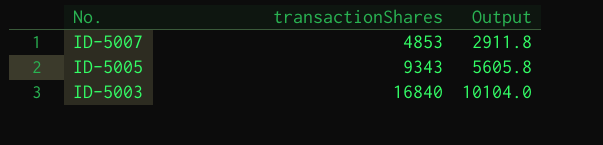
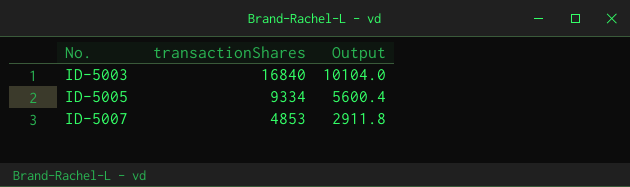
row order: No. descending -> No. ascending
ID-5005 | transactionShares: 9343 -> 9334
ID-5005 | Output: 5605.8 -> 5600.4

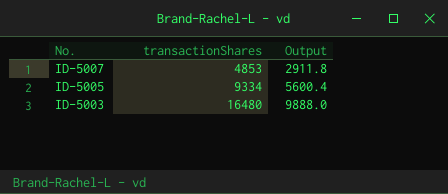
row order: No. ascending -> No. descending
ID-5003 | transactionShares: 16840 -> 16480
ID-5003 | Output: 10104.0 -> 9888.0

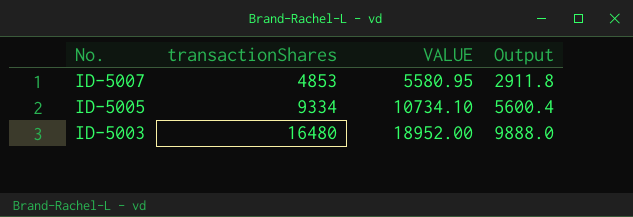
column VALUE | formula: none -> [transactionShares] * 1.15

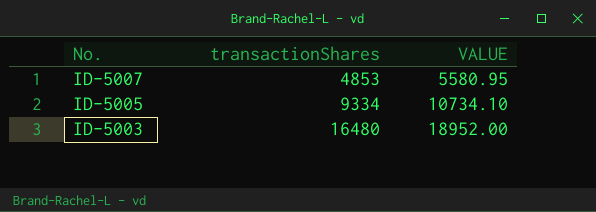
column Output | formula: [transactionShares] * 0.6 -> none

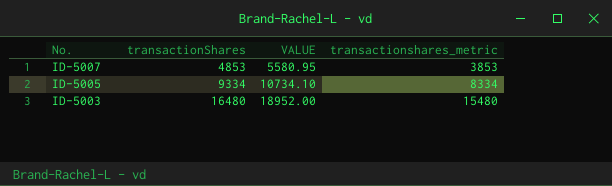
column transactionshares_metric | formula: none -> [transactionShares] - 1000

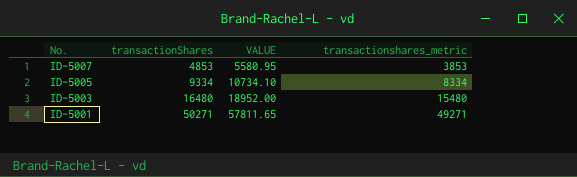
row ID-5001: none -> 50271 | 57811.65 | 49271

